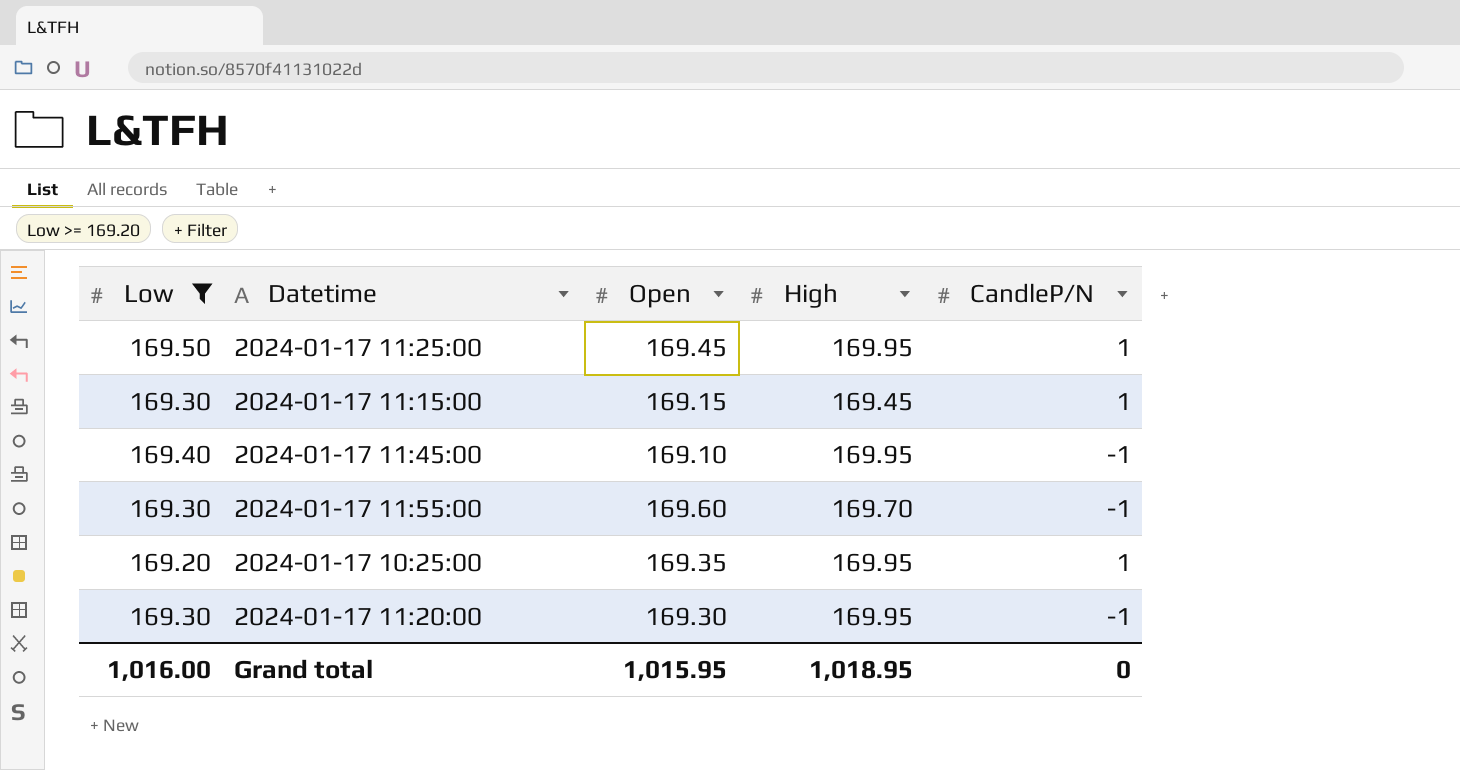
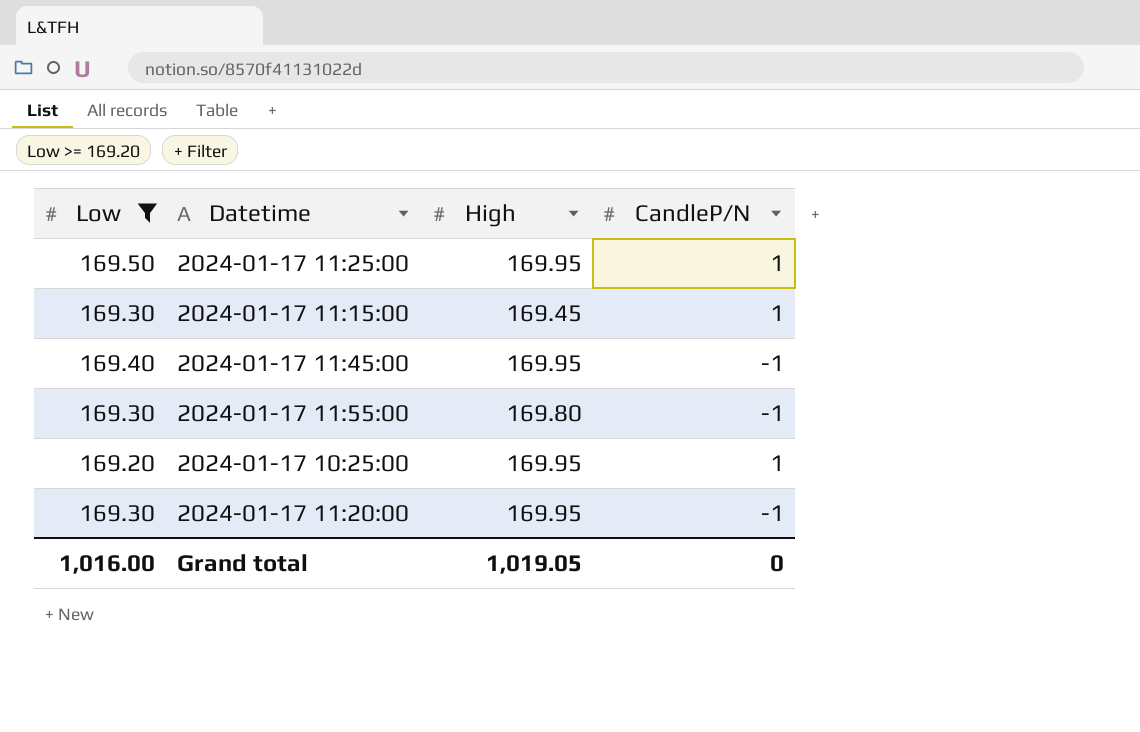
column Open | position: 3 -> none
2024-01-17 11:55:00 | High: 169.70 -> 169.80
Grand total | High: 1,018.95 -> 1,019.05

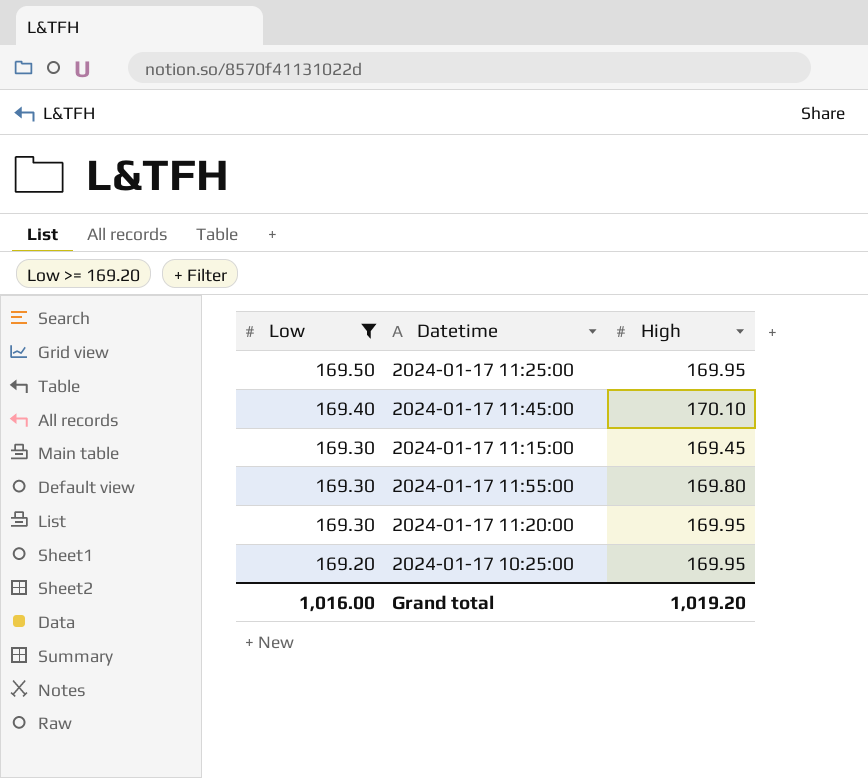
row order: none -> Low descending
column CandleP/N | position: 4 -> none
2024-01-17 11:45:00 | High: 169.95 -> 170.10
Grand total | High: 1,019.05 -> 1,019.20

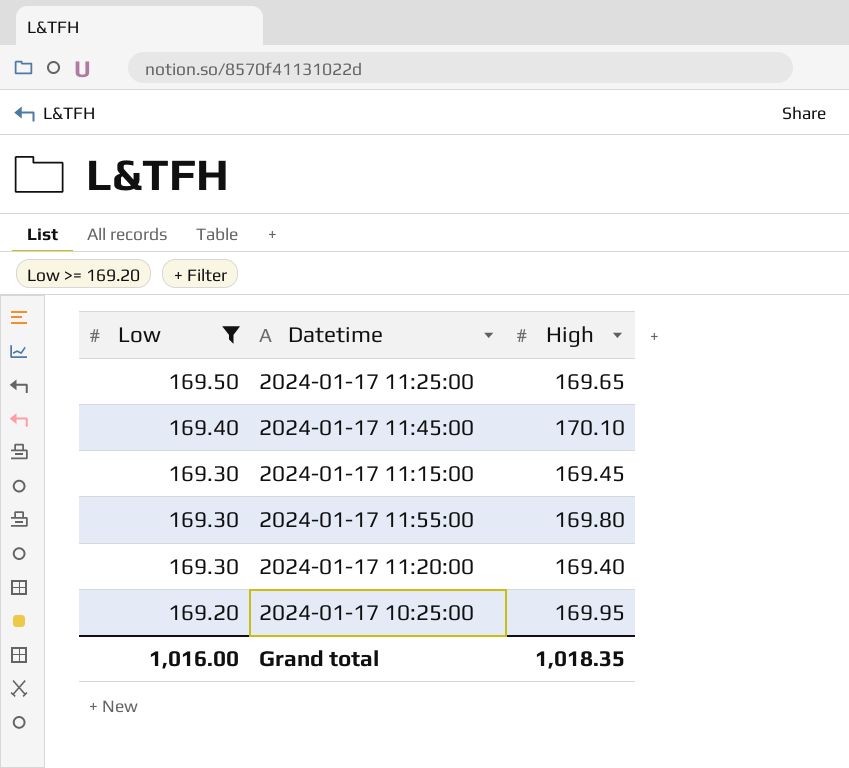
2024-01-17 11:25:00 | High: 169.95 -> 169.65
2024-01-17 11:20:00 | High: 169.95 -> 169.40
Grand total | High: 1,019.20 -> 1,018.35

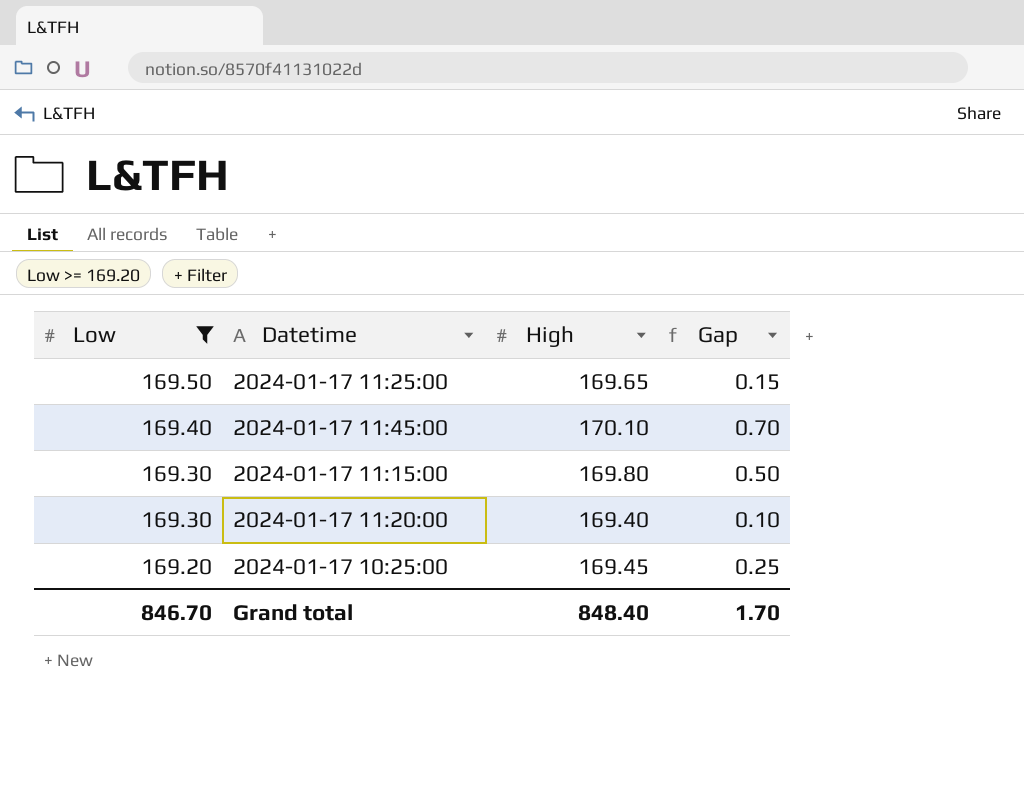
column Gap | formula: none -> [High] - [Low]
row 2024-01-17 11:55:00: 169.30 | 169.80 -> none
2024-01-17 11:15:00 | High: 169.45 -> 169.80
2024-01-17 10:25:00 | High: 169.95 -> 169.45
Grand total | Low: 1,016.00 -> 846.70
Grand total | High: 1,018.35 -> 848.40

